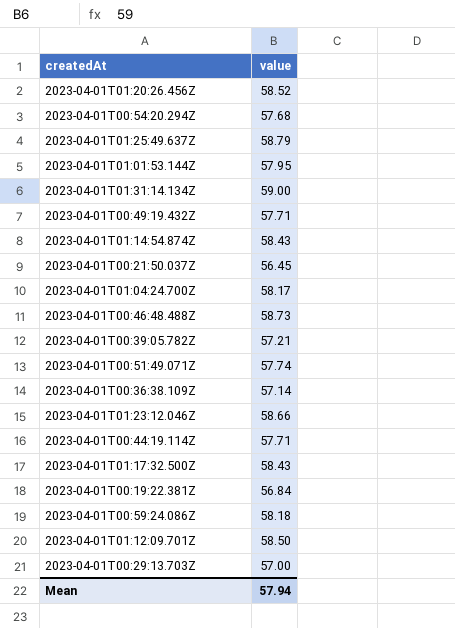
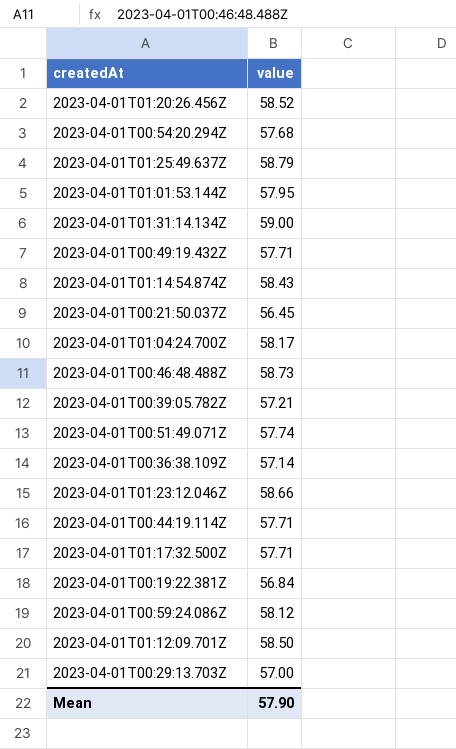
2023-04-01T01:17:32.500Z | value: 58.43 -> 57.71
2023-04-01T00:59:24.086Z | value: 58.18 -> 58.12
Mean | value: 57.94 -> 57.90

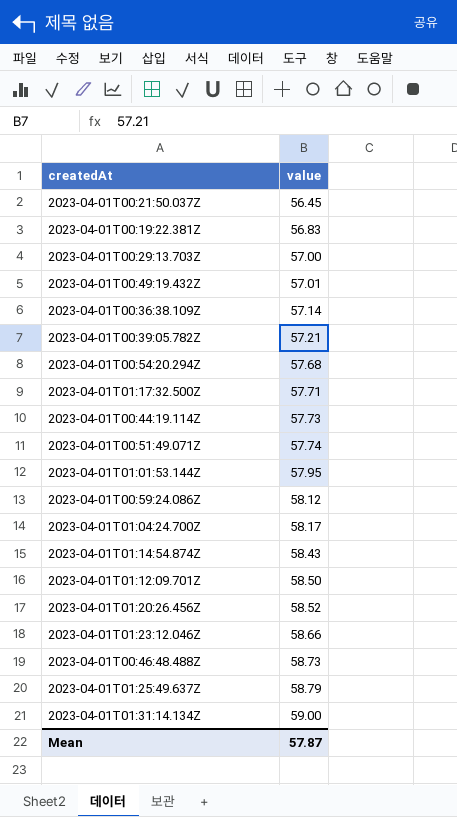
row order: none -> value ascending
2023-04-01T00:19:22.381Z | value: 56.84 -> 56.83
2023-04-01T00:49:19.432Z | value: 57.71 -> 57.01
2023-04-01T00:44:19.114Z | value: 57.71 -> 57.73
Mean | value: 57.90 -> 57.87

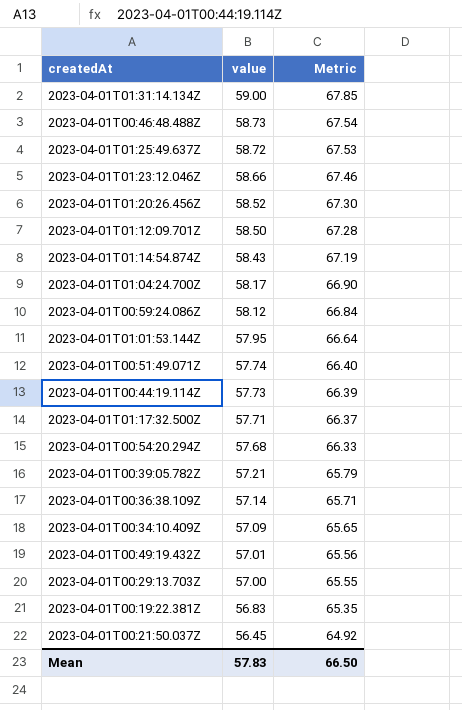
row order: value ascending -> value descending
column Metric | formula: none -> [value] * 1.15
2023-04-01T01:25:49.637Z | value: 58.79 -> 58.72
row 2023-04-01T00:34:10.409Z: none -> 57.09 | 65.65
Mean | value: 57.87 -> 57.83

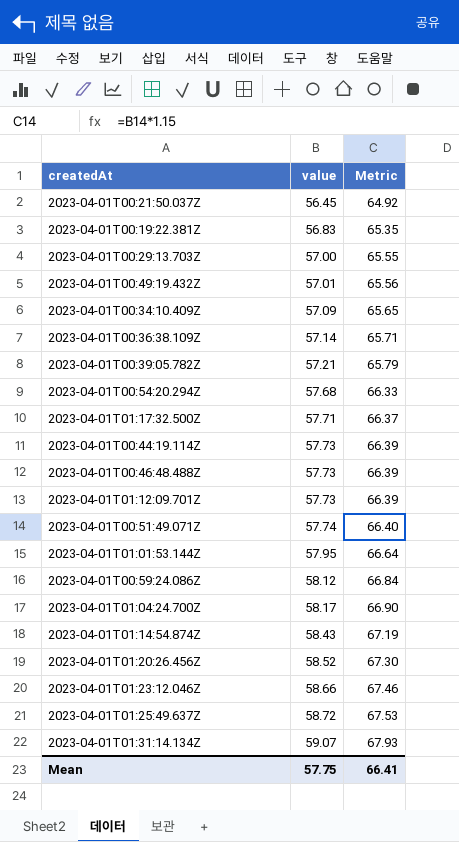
row order: value descending -> value ascending
2023-04-01T00:46:48.488Z | value: 58.73 -> 57.73
2023-04-01T00:46:48.488Z | Metric: 67.54 -> 66.39
2023-04-01T01:12:09.701Z | value: 58.50 -> 57.73
2023-04-01T01:12:09.701Z | Metric: 67.28 -> 66.39
2023-04-01T01:31:14.134Z | value: 59.00 -> 59.07
2023-04-01T01:31:14.134Z | Metric: 67.85 -> 67.93
Mean | value: 57.83 -> 57.75
Mean | Metric: 66.50 -> 66.41

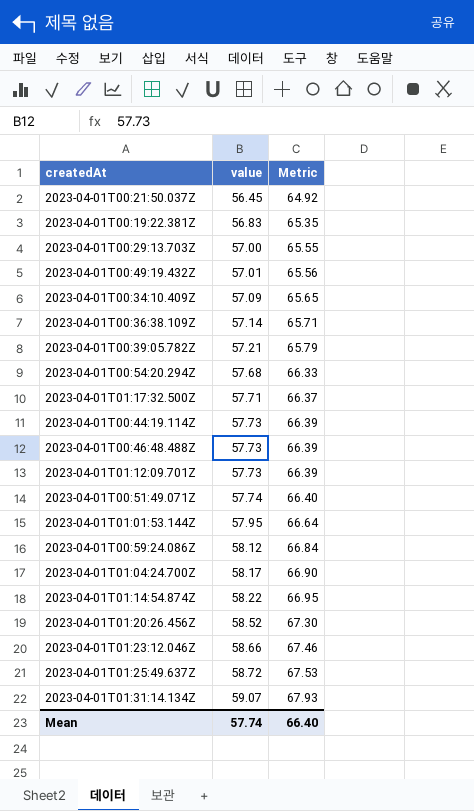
2023-04-01T01:14:54.874Z | value: 58.43 -> 58.22
2023-04-01T01:14:54.874Z | Metric: 67.19 -> 66.95
Mean | value: 57.75 -> 57.74
Mean | Metric: 66.41 -> 66.40

